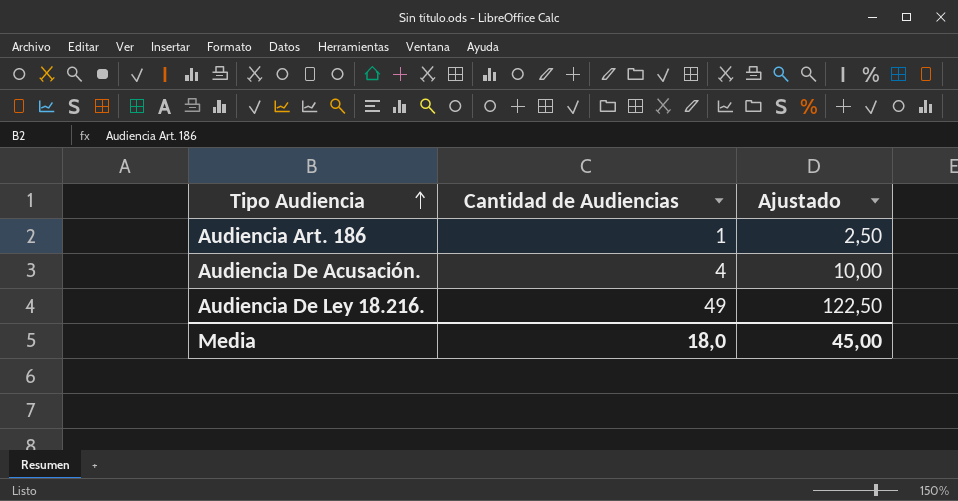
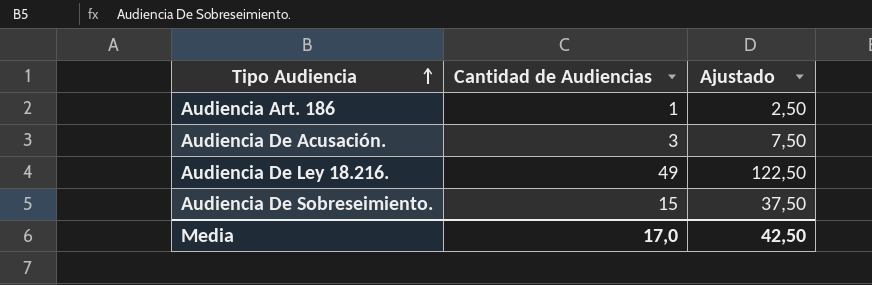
Audiencia De Acusación. | Cantidad de Audiencias: 4 -> 3
Audiencia De Acusación. | Ajustado: 10,00 -> 7,50
row Audiencia De Sobreseimiento.: none -> 15 | 37,50
Media | Cantidad de Audiencias: 18,0 -> 17,0
Media | Ajustado: 45,00 -> 42,50

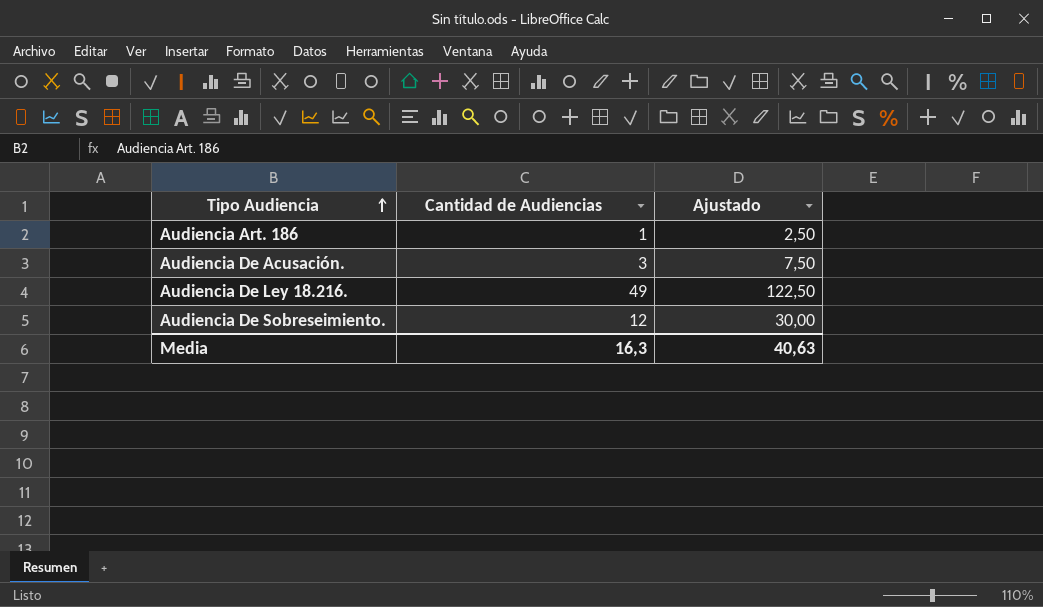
Audiencia De Sobreseimiento. | Cantidad de Audiencias: 15 -> 12
Audiencia De Sobreseimiento. | Ajustado: 37,50 -> 30,00
Media | Cantidad de Audiencias: 17,0 -> 16,3
Media | Ajustado: 42,50 -> 40,63

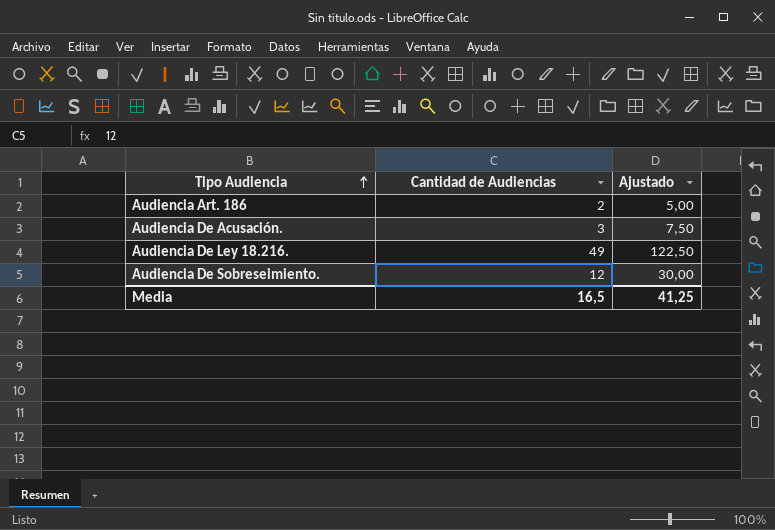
Audiencia Art. 186 | Cantidad de Audiencias: 1 -> 2
Audiencia Art. 186 | Ajustado: 2,50 -> 5,00
Media | Cantidad de Audiencias: 16,3 -> 16,5
Media | Ajustado: 40,63 -> 41,25

